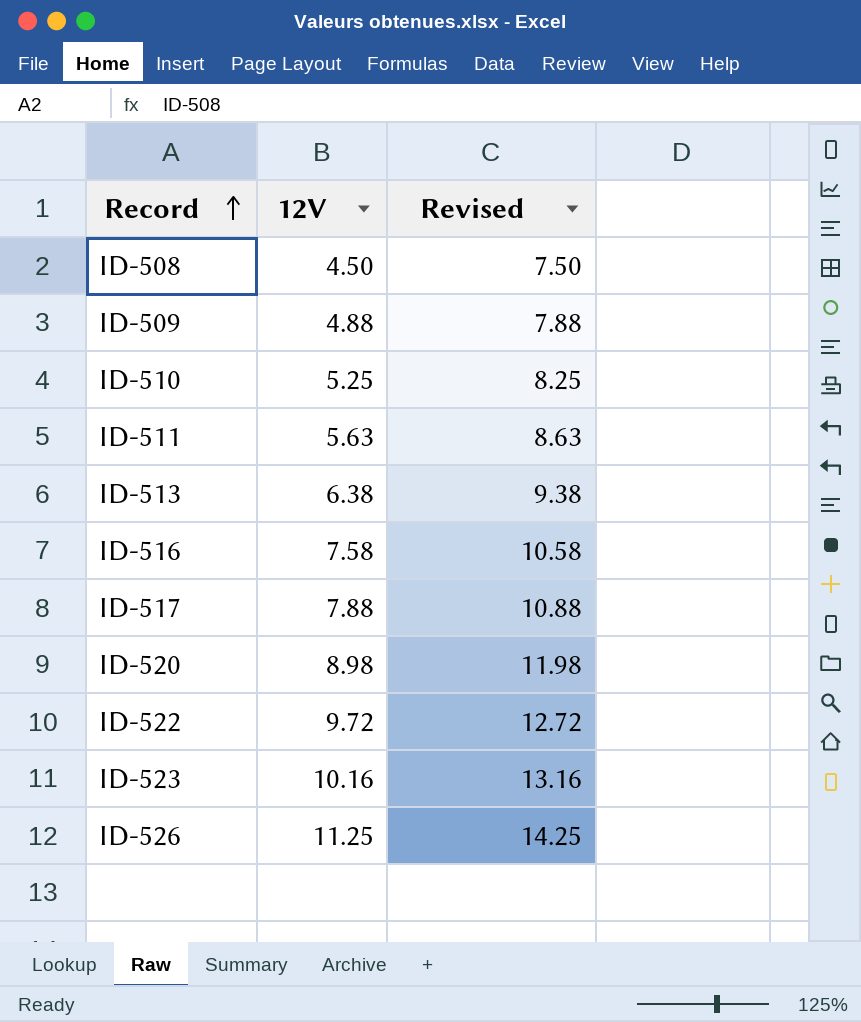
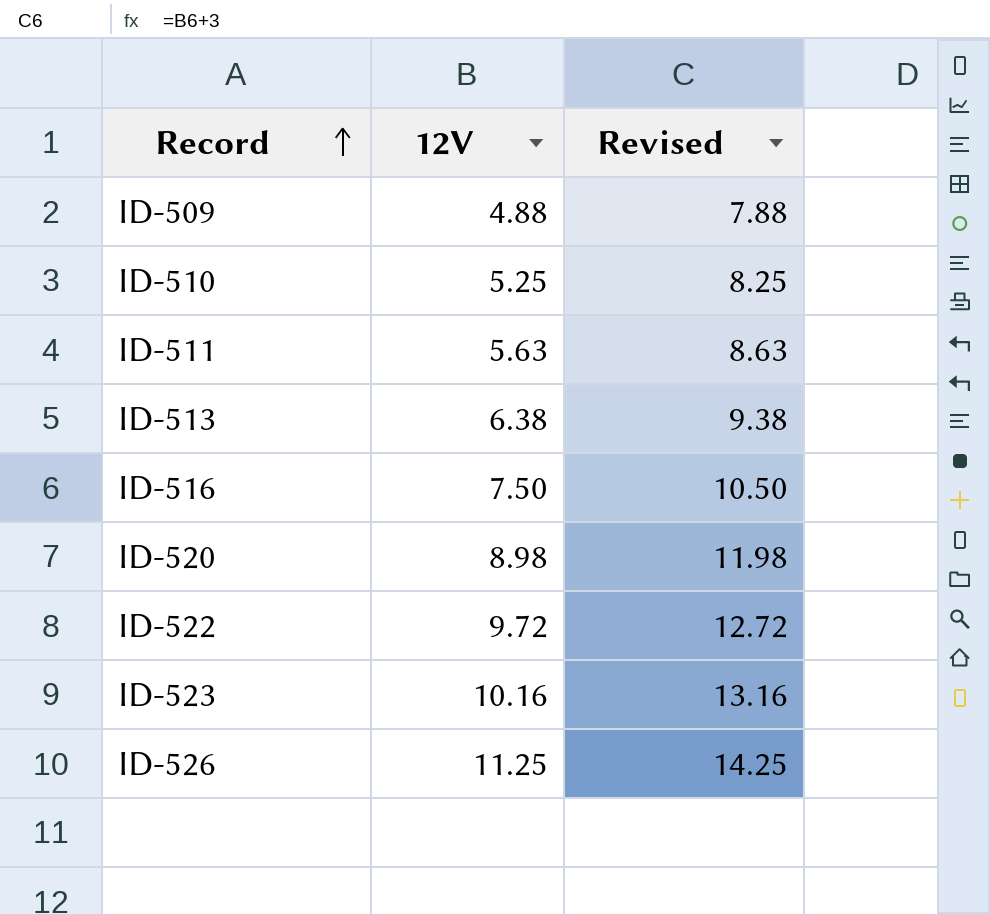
row ID-508: 4.50 | 7.50 -> none
row ID-517: 7.88 | 10.88 -> none
ID-516 | 12V: 7.58 -> 7.50
ID-516 | Revised: 10.58 -> 10.50

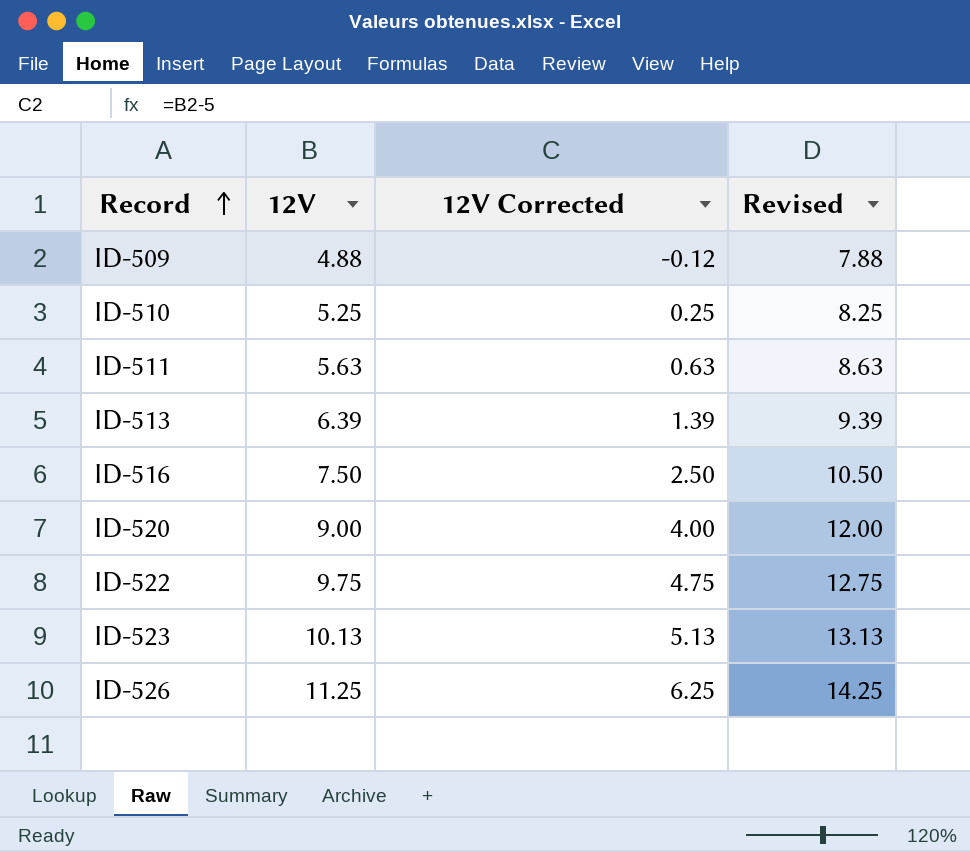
column 12V Corrected | formula: none -> [12V] - 5
ID-513 | 12V: 6.38 -> 6.39
ID-513 | Revised: 9.38 -> 9.39
ID-520 | 12V: 8.98 -> 9.00
ID-520 | Revised: 11.98 -> 12.00
ID-522 | 12V: 9.72 -> 9.75
ID-522 | Revised: 12.72 -> 12.75
ID-523 | 12V: 10.16 -> 10.13
ID-523 | Revised: 13.16 -> 13.13

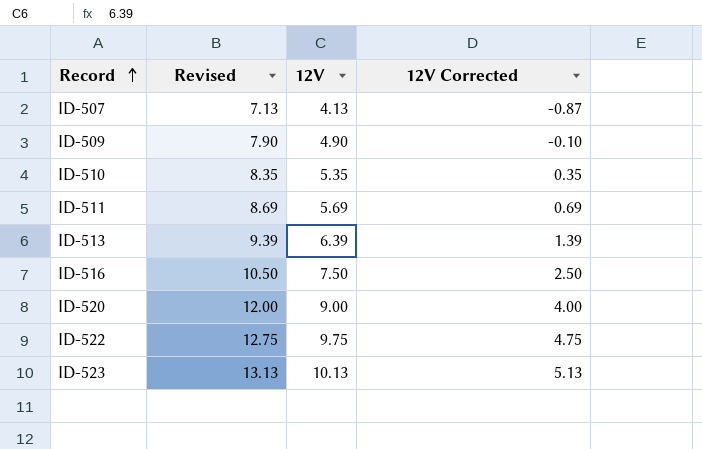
column Revised | position: 4 -> 2
row ID-526: 11.25 | 6.25 | 14.25 -> none
row ID-507: none -> 7.13 | 4.13 | -0.87
ID-509 | Revised: 7.88 -> 7.90
ID-509 | 12V: 4.88 -> 4.90
ID-509 | 12V Corrected: -0.12 -> -0.10
ID-510 | Revised: 8.25 -> 8.35
ID-510 | 12V: 5.25 -> 5.35
ID-510 | 12V Corrected: 0.25 -> 0.35
ID-511 | Revised: 8.63 -> 8.69
ID-511 | 12V: 5.63 -> 5.69
ID-511 | 12V Corrected: 0.63 -> 0.69

